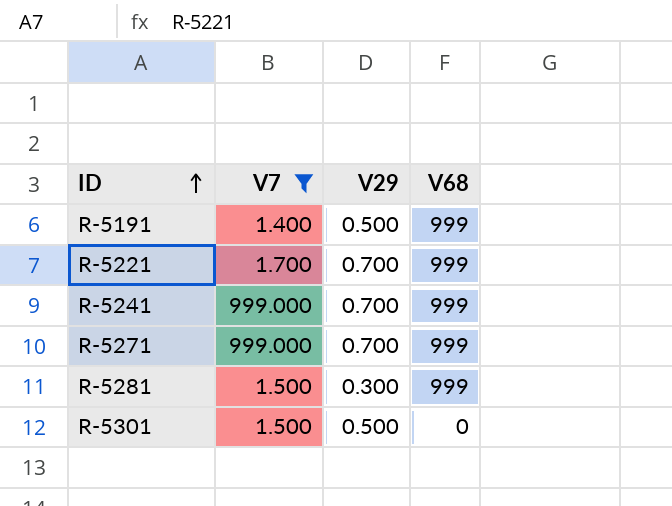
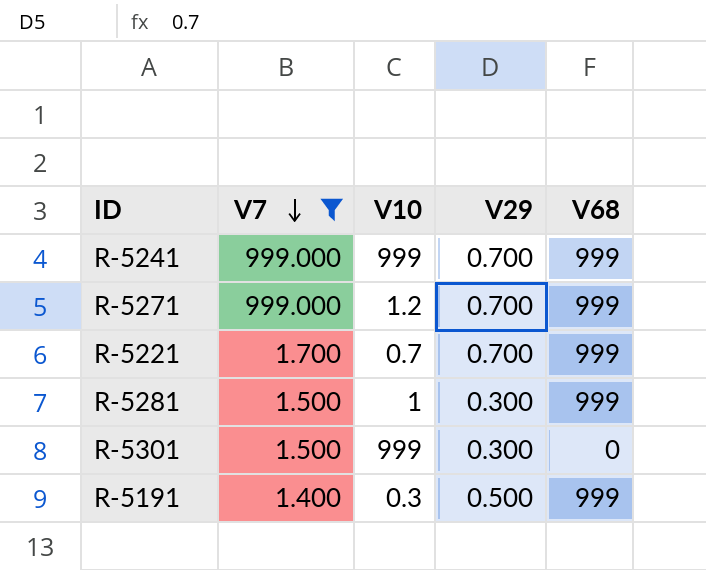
row order: ID ascending -> V7 descending
column V10 | position: none -> 3
R-5301 | V29: 0.500 -> 0.300

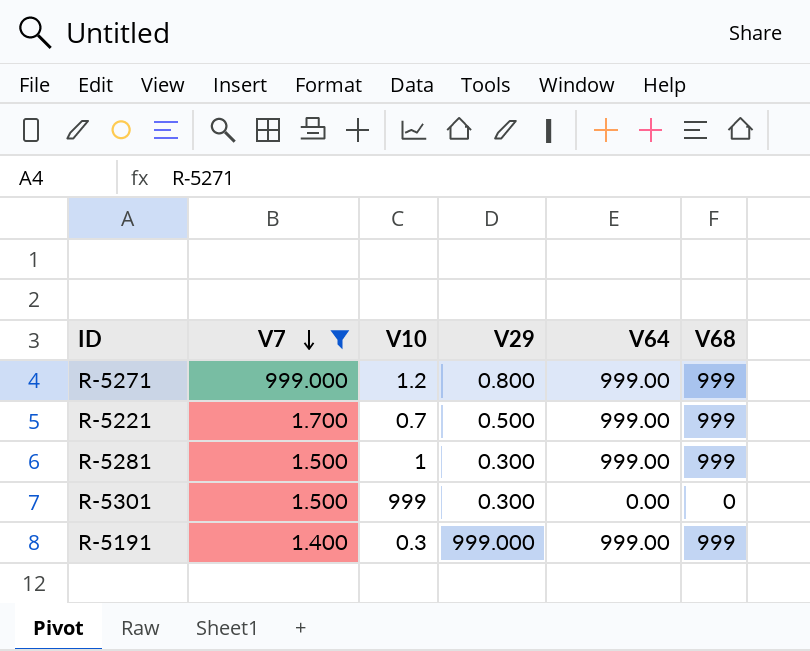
column V64 | position: none -> 5
row R-5241: 999.000 | 999 | 0.700 | 999 -> none
R-5271 | V29: 0.700 -> 0.800
R-5221 | V29: 0.700 -> 0.500
R-5191 | V29: 0.500 -> 999.000

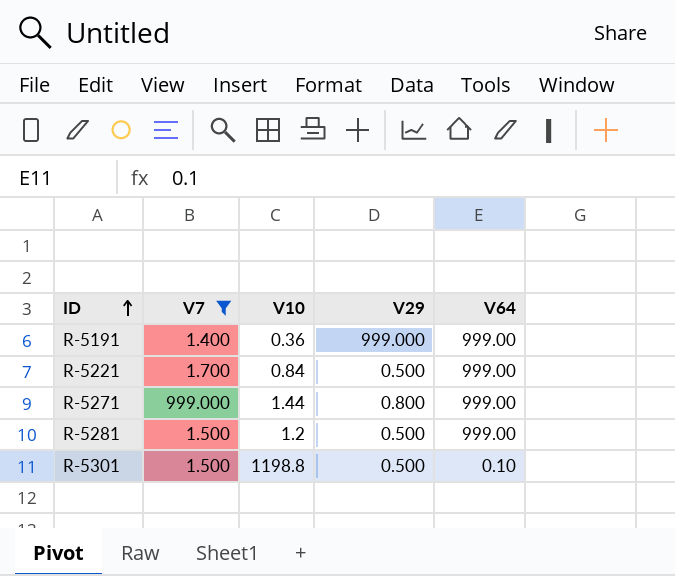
row order: V7 descending -> ID ascending
column V68 | position: 6 -> none
R-5191 | V10: 0.3 -> 0.36
R-5221 | V10: 0.7 -> 0.84
R-5271 | V10: 1.2 -> 1.44
R-5281 | V10: 1 -> 1.2
R-5281 | V29: 0.300 -> 0.500
R-5301 | V10: 999 -> 1198.8
R-5301 | V29: 0.300 -> 0.500
R-5301 | V64: 0.00 -> 0.10

